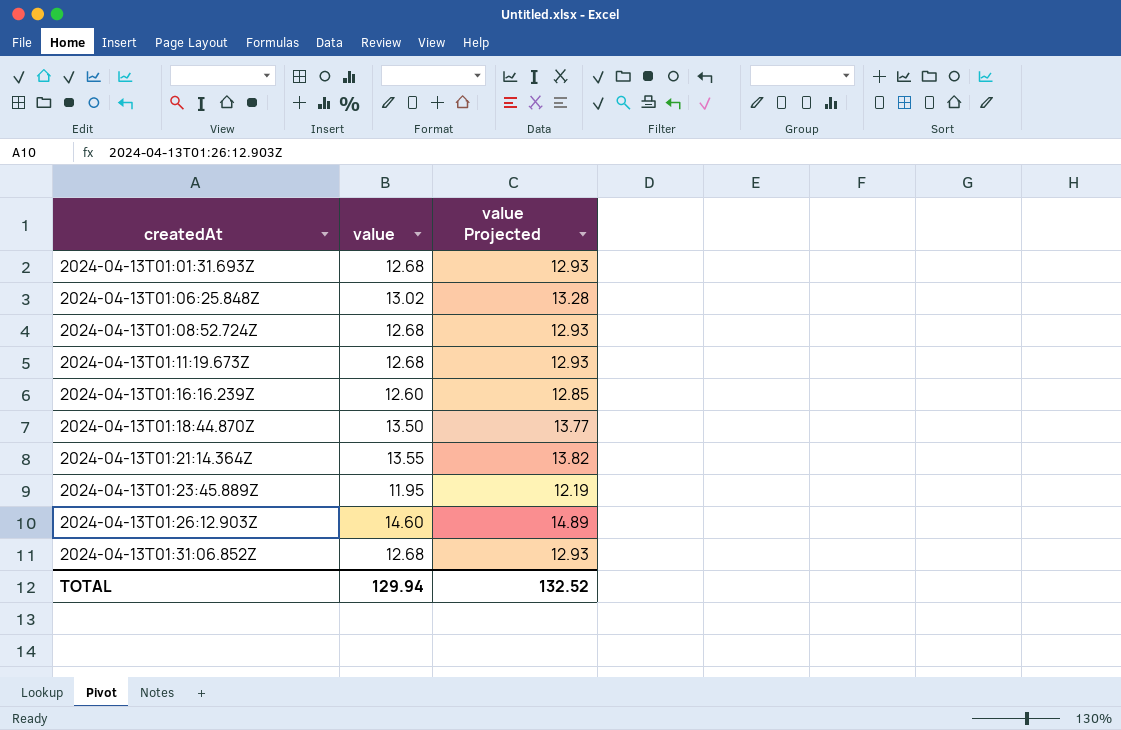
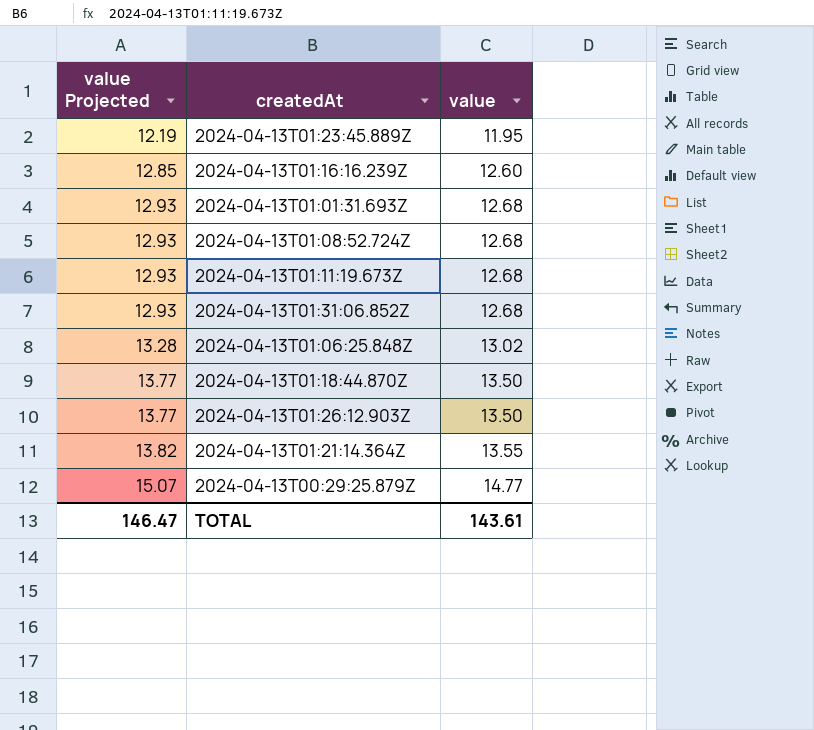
row order: createdAt ascending -> value Projected ascending
column value Projected | position: 3 -> 1
2024-04-13T01:26:12.903Z | value Projected: 14.89 -> 13.77
2024-04-13T01:26:12.903Z | value: 14.60 -> 13.50
row 2024-04-13T00:29:25.879Z: none -> 15.07 | 14.77
TOTAL | value Projected: 132.52 -> 146.47
TOTAL | value: 129.94 -> 143.61

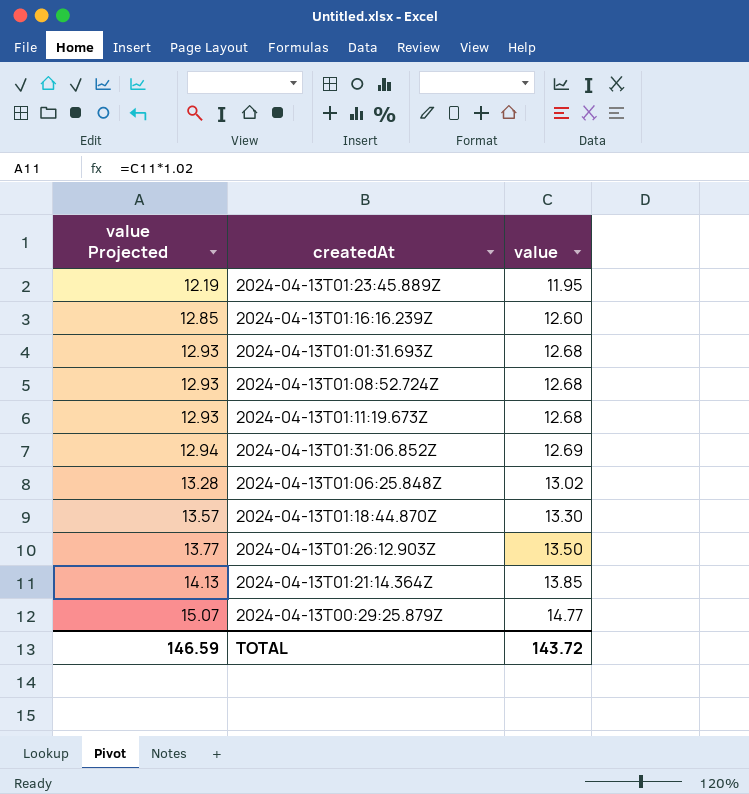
2024-04-13T01:31:06.852Z | value Projected: 12.93 -> 12.94
2024-04-13T01:31:06.852Z | value: 12.68 -> 12.69
2024-04-13T01:18:44.870Z | value Projected: 13.77 -> 13.57
2024-04-13T01:18:44.870Z | value: 13.50 -> 13.30
2024-04-13T01:21:14.364Z | value Projected: 13.82 -> 14.13
2024-04-13T01:21:14.364Z | value: 13.55 -> 13.85
TOTAL | value Projected: 146.47 -> 146.59
TOTAL | value: 143.61 -> 143.72

